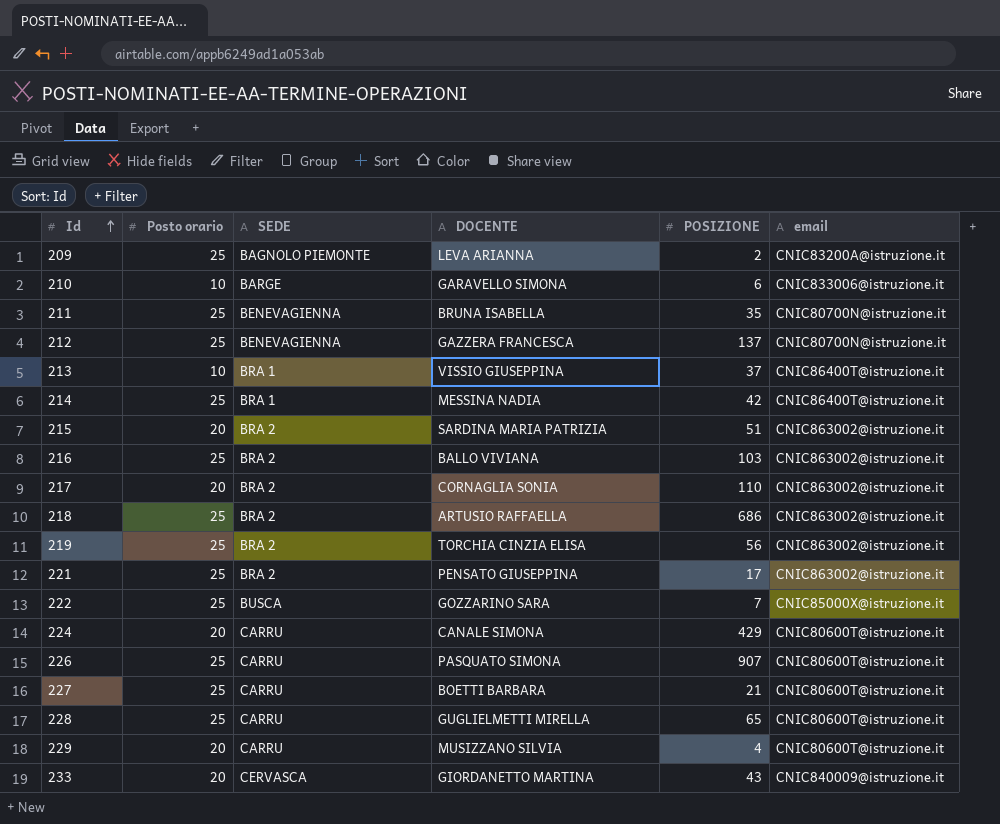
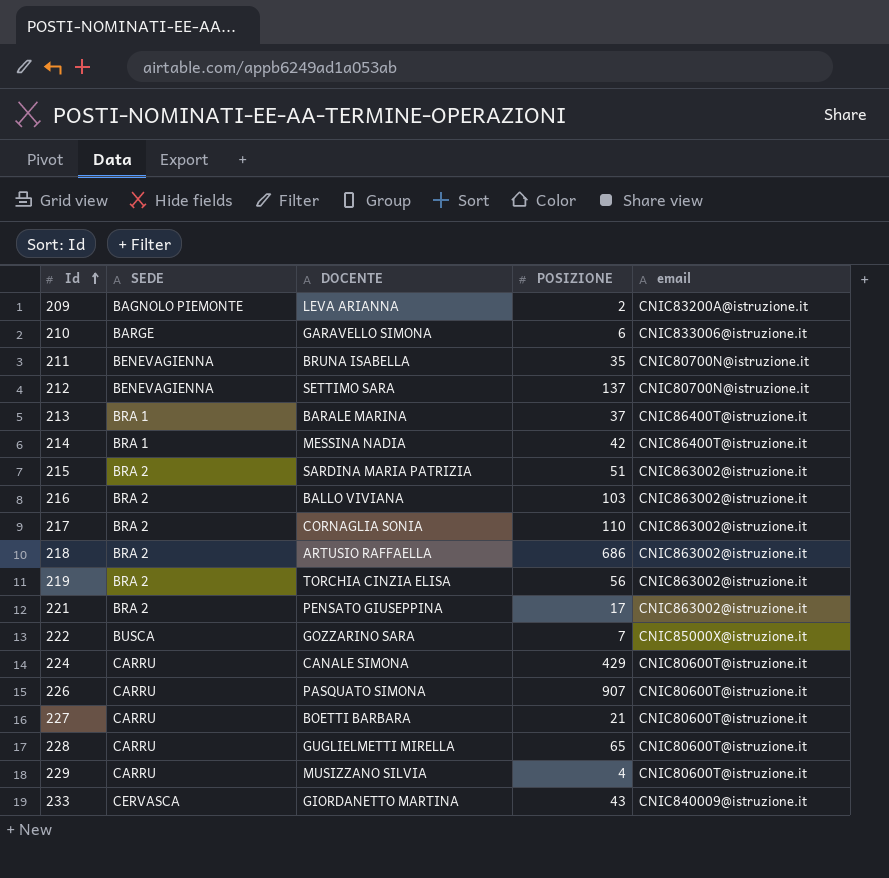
column Posto orario | position: 2 -> none
212 | DOCENTE: GAZZERA FRANCESCA -> SETTIMO SARA
213 | DOCENTE: VISSIO GIUSEPPINA -> BARALE MARINA

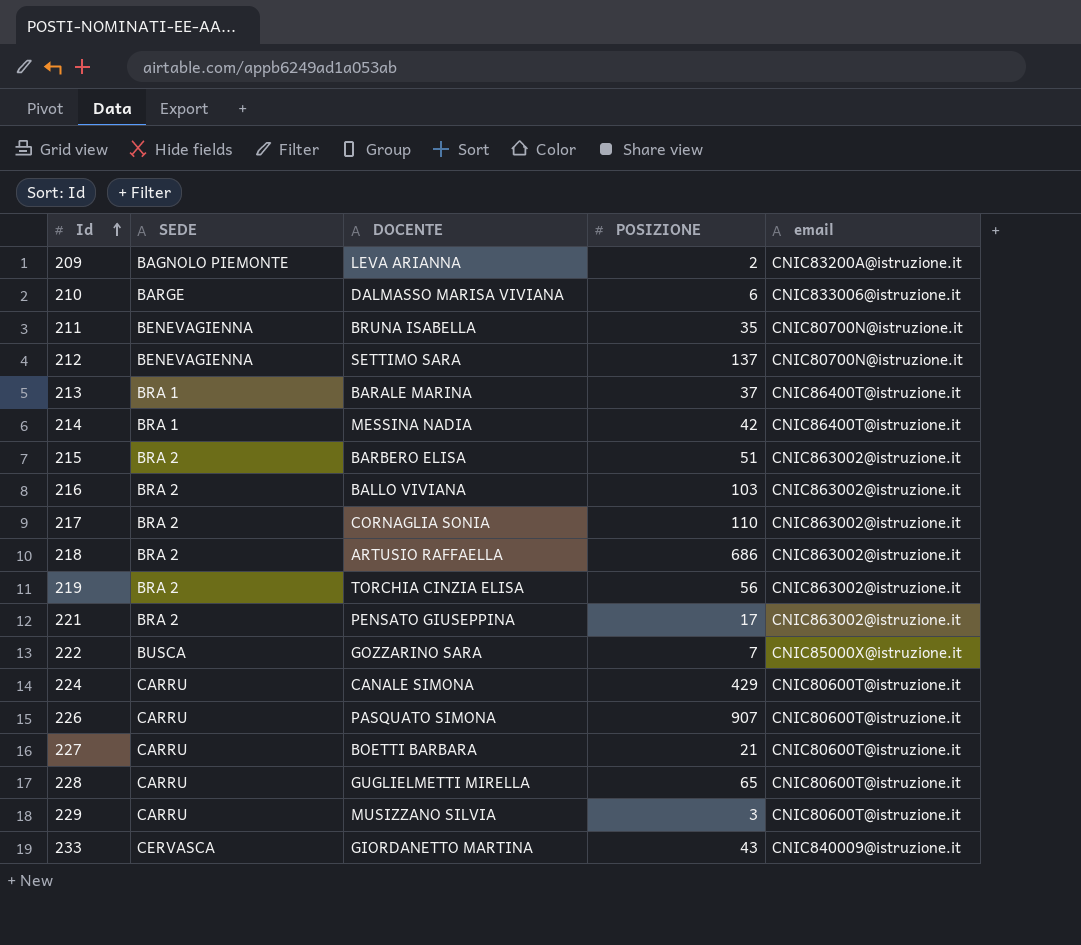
210 | DOCENTE: GARAVELLO SIMONA -> DALMASSO MARISA VIVIANA
215 | DOCENTE: SARDINA MARIA PATRIZIA -> BARBERO ELISA
229 | POSIZIONE: 4 -> 3

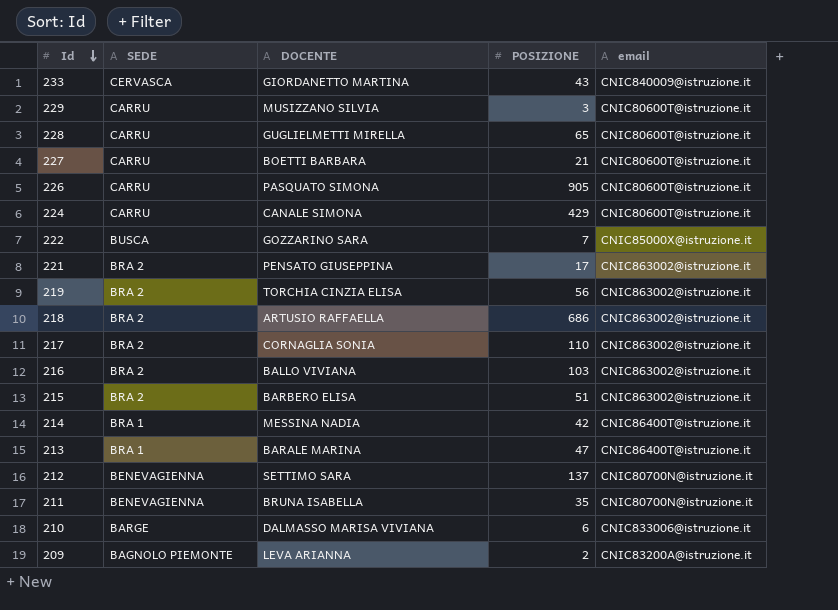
row order: Id ascending -> Id descending
226 | POSIZIONE: 907 -> 905
213 | POSIZIONE: 37 -> 47

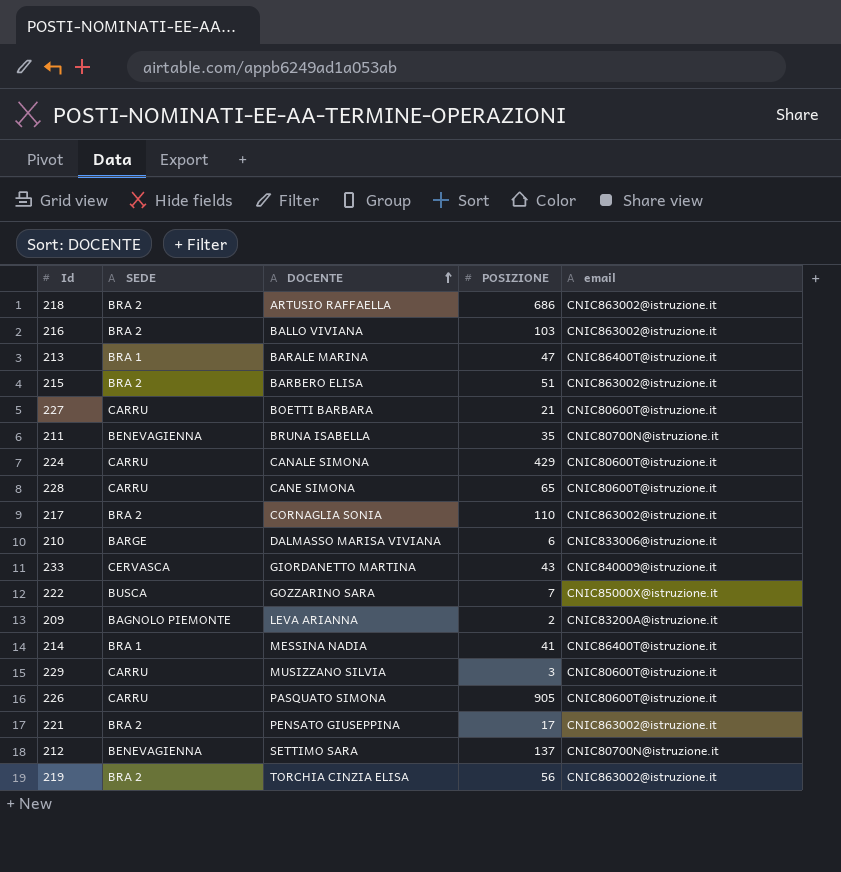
row order: Id descending -> DOCENTE ascending
228 | DOCENTE: GUGLIELMETTI MIRELLA -> CANE SIMONA
214 | POSIZIONE: 42 -> 41

